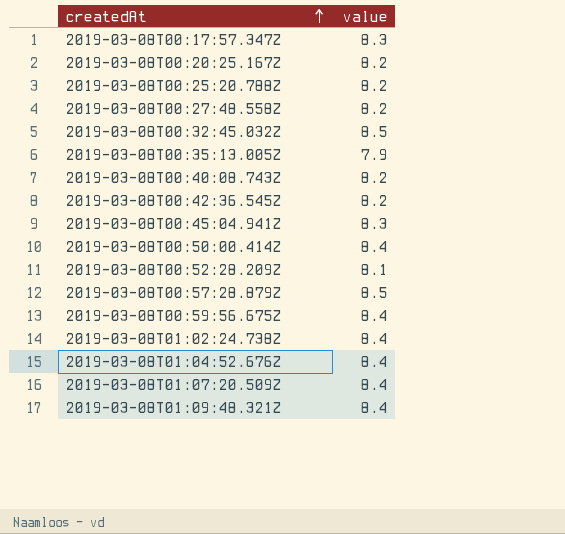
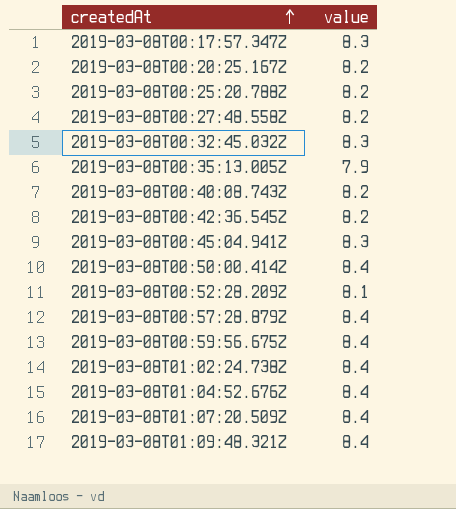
2019-03-08T00:32:45.032Z | value: 8.5 -> 8.3
2019-03-08T00:57:28.879Z | value: 8.5 -> 8.4

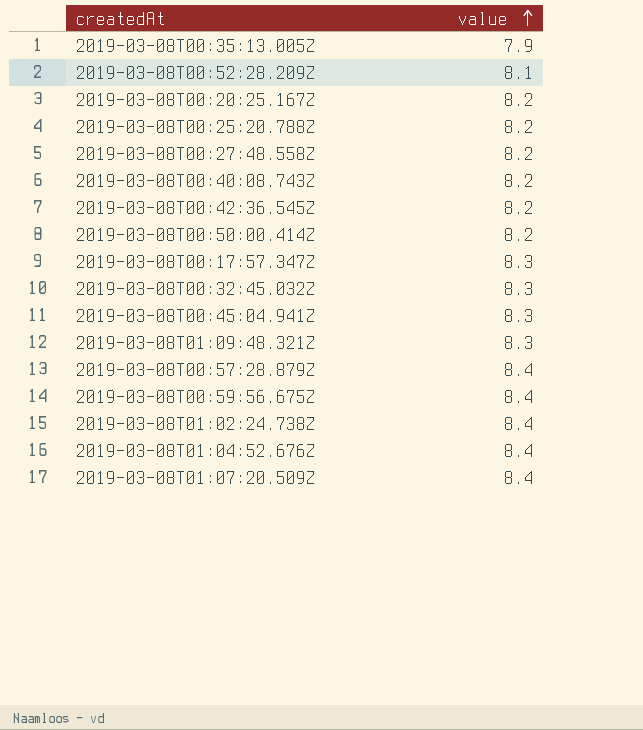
row order: createdAt ascending -> value ascending
2019-03-08T00:50:00.414Z | value: 8.4 -> 8.2
2019-03-08T01:09:48.321Z | value: 8.4 -> 8.3

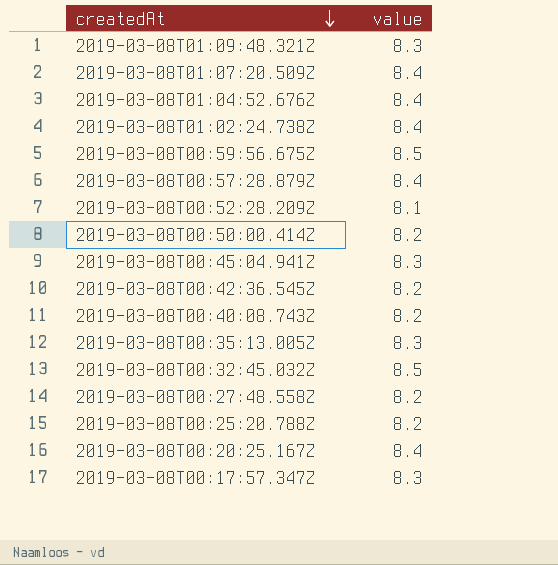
row order: value ascending -> createdAt descending
2019-03-08T00:59:56.675Z | value: 8.4 -> 8.5
2019-03-08T00:35:13.005Z | value: 7.9 -> 8.3
2019-03-08T00:32:45.032Z | value: 8.3 -> 8.5
2019-03-08T00:20:25.167Z | value: 8.2 -> 8.4

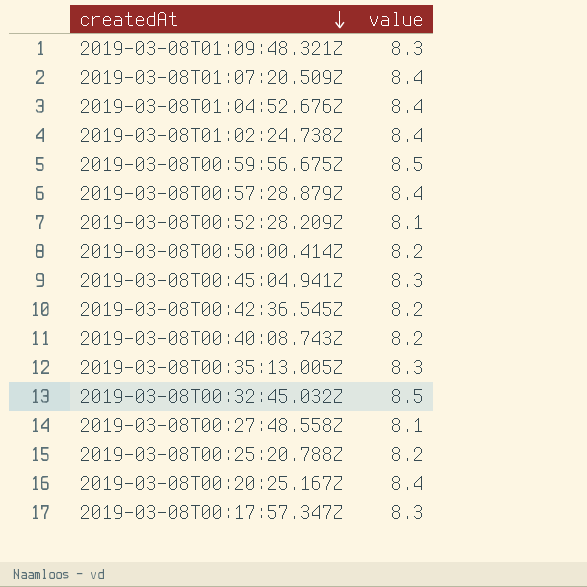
2019-03-08T00:27:48.558Z | value: 8.2 -> 8.1

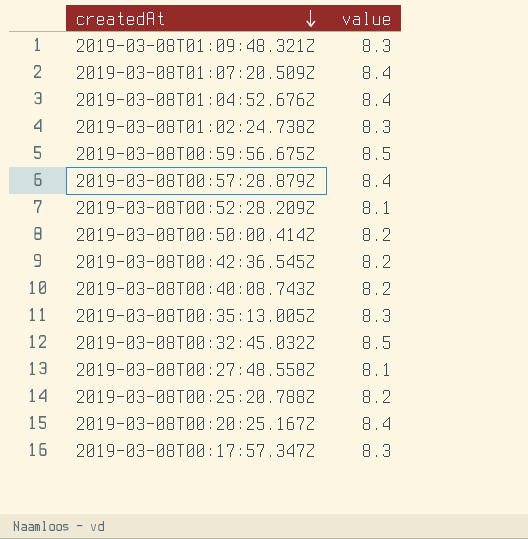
row 2019-03-08T00:45:04.941Z: 8.3 -> none
2019-03-08T01:02:24.738Z | value: 8.4 -> 8.3

